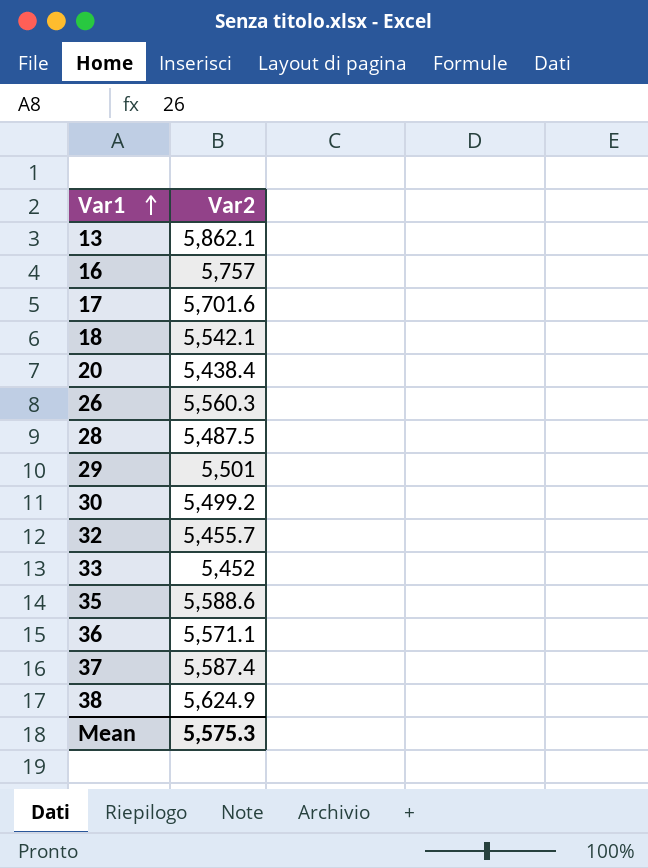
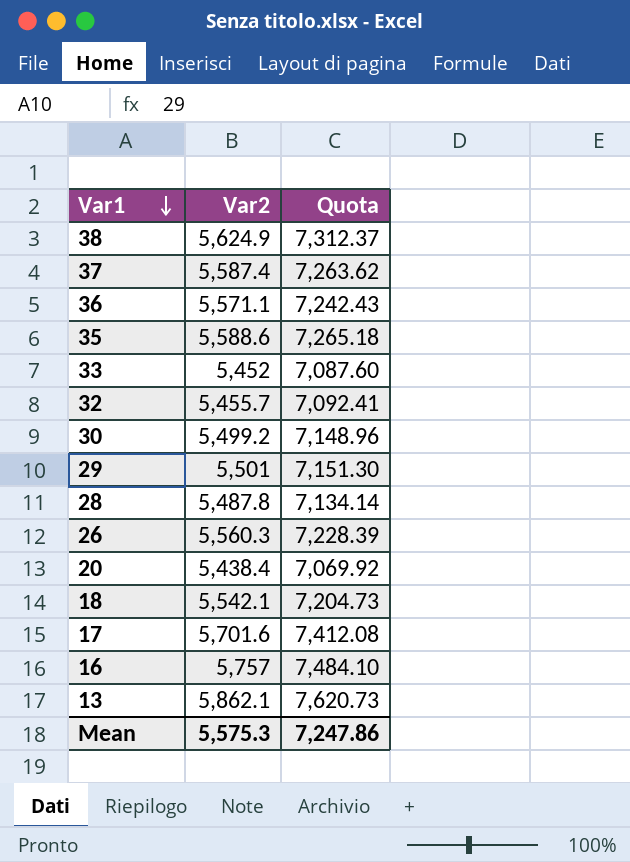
row order: Var1 ascending -> Var1 descending
column Quota | formula: none -> [Var2] * 1.3
28 | Var2: 5,487.5 -> 5,487.8

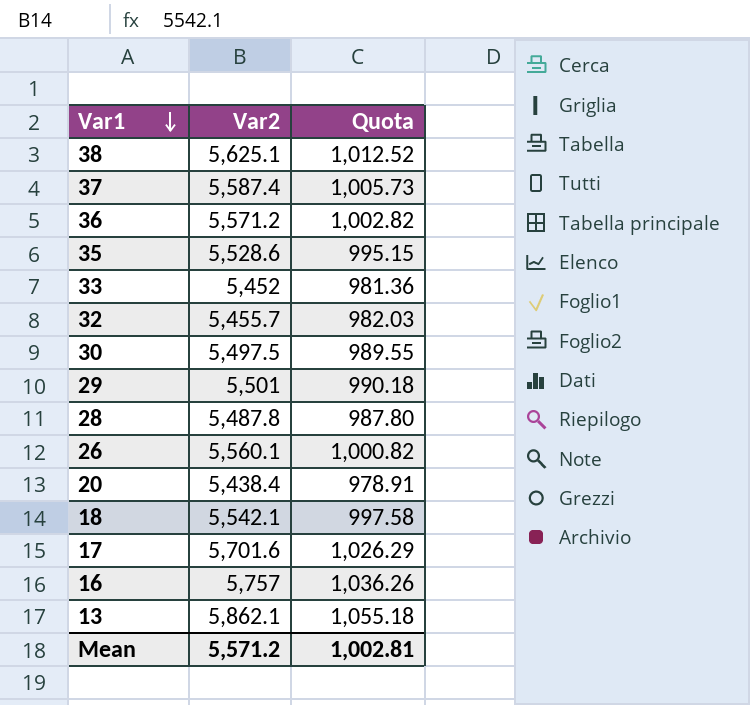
column Quota | formula: [Var2] * 1.3 -> [Var2] * 0.18
38 | Var2: 5,624.9 -> 5,625.1
36 | Var2: 5,571.1 -> 5,571.2
35 | Var2: 5,588.6 -> 5,528.6
30 | Var2: 5,499.2 -> 5,497.5
26 | Var2: 5,560.3 -> 5,560.1
Mean | Var2: 5,575.3 -> 5,571.2
Mean | Quota: 7,247.86 -> 1,002.81

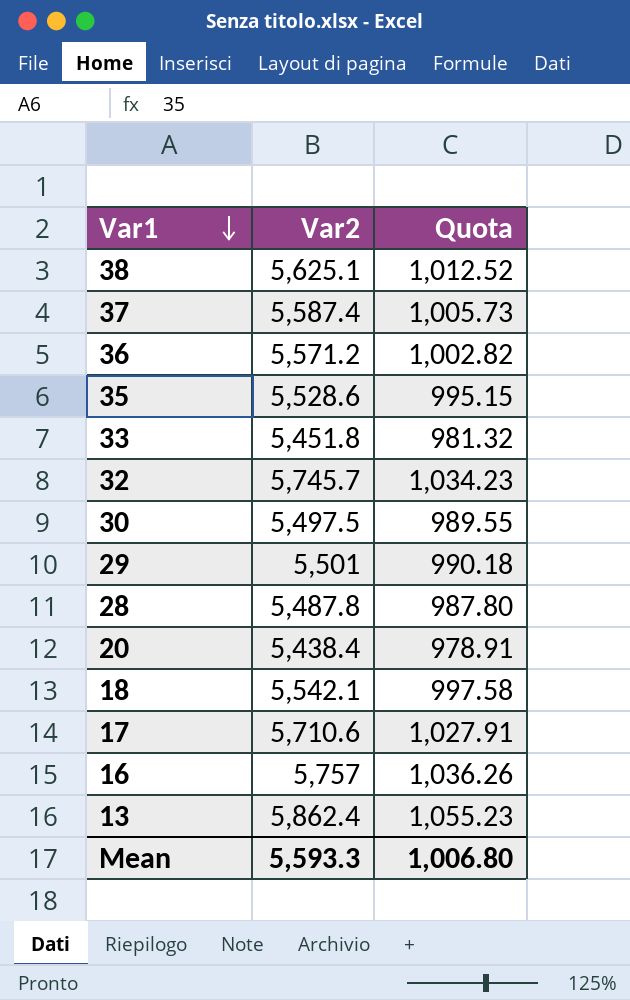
row 26: 5,560.1 | 1,000.82 -> none
33 | Var2: 5,452 -> 5,451.8
33 | Quota: 981.36 -> 981.32
32 | Var2: 5,455.7 -> 5,745.7
32 | Quota: 982.03 -> 1,034.23
17 | Var2: 5,701.6 -> 5,710.6
17 | Quota: 1,026.29 -> 1,027.91
13 | Var2: 5,862.1 -> 5,862.4
13 | Quota: 1,055.18 -> 1,055.23
Mean | Var2: 5,571.2 -> 5,593.3
Mean | Quota: 1,002.81 -> 1,006.80

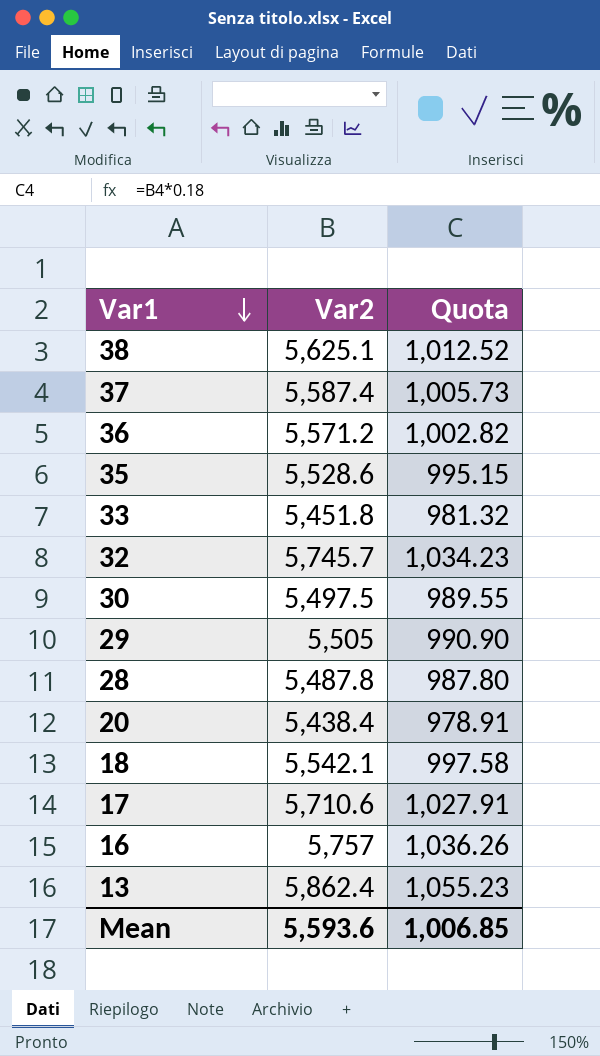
29 | Var2: 5,501 -> 5,505
29 | Quota: 990.18 -> 990.90
Mean | Var2: 5,593.3 -> 5,593.6
Mean | Quota: 1,006.80 -> 1,006.85

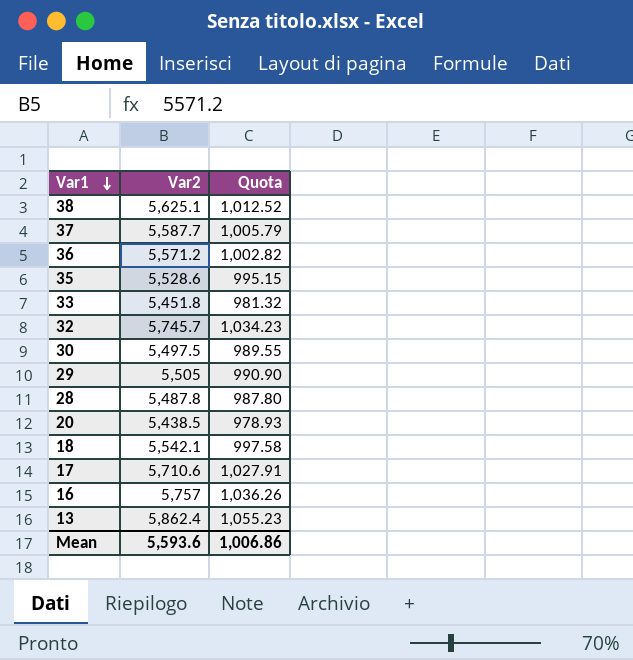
37 | Var2: 5,587.4 -> 5,587.7
37 | Quota: 1,005.73 -> 1,005.79
20 | Var2: 5,438.4 -> 5,438.5
20 | Quota: 978.91 -> 978.93
Mean | Quota: 1,006.85 -> 1,006.86

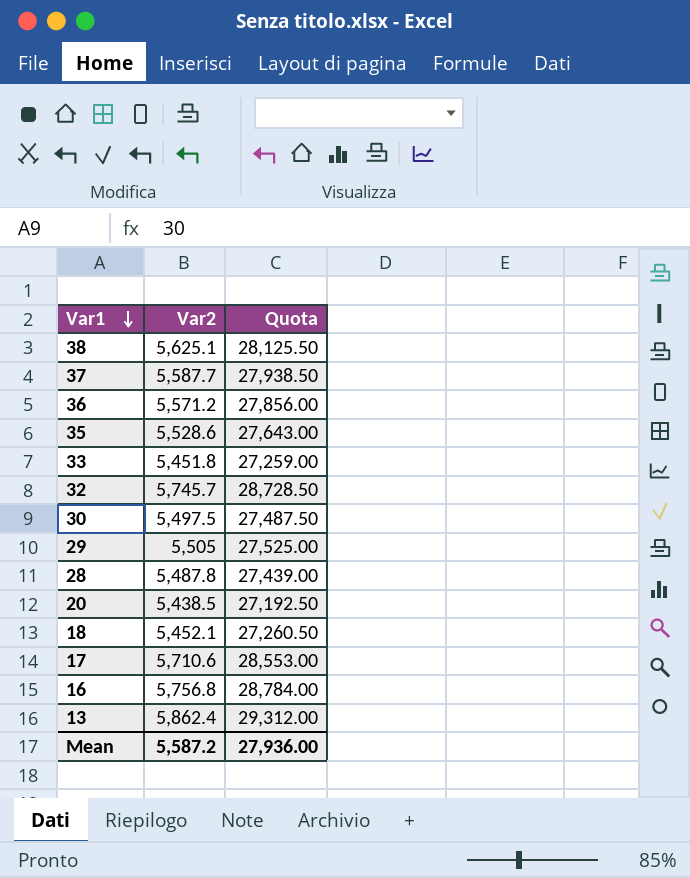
column Quota | formula: [Var2] * 0.18 -> [Var2] * 5
18 | Var2: 5,542.1 -> 5,452.1
16 | Var2: 5,757 -> 5,756.8
Mean | Var2: 5,593.6 -> 5,587.2
Mean | Quota: 1,006.86 -> 27,936.00

